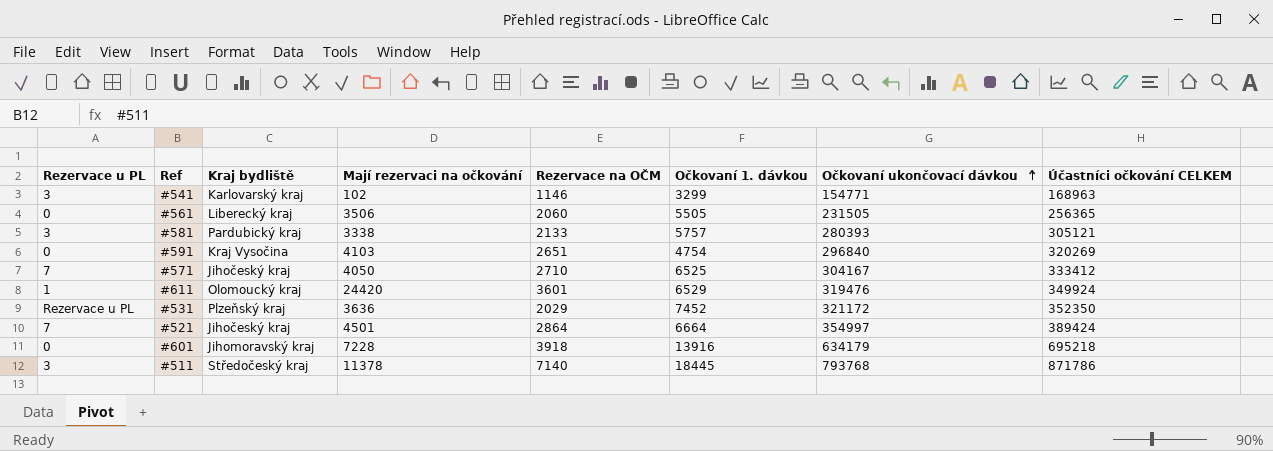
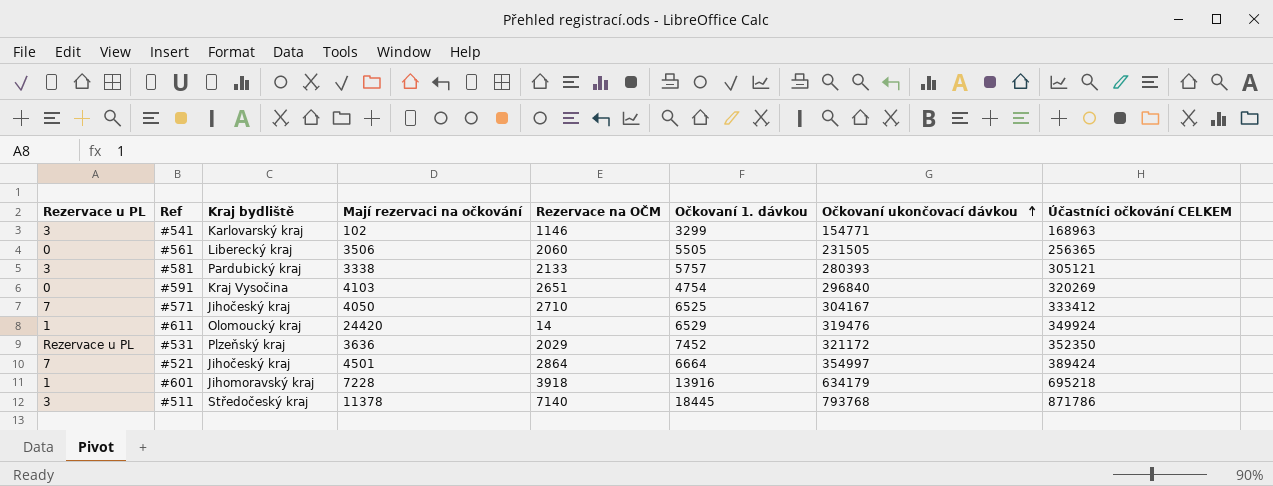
#611 | Rezervace na OČM: 3601 -> 14
#601 | Rezervace u PL: 0 -> 1

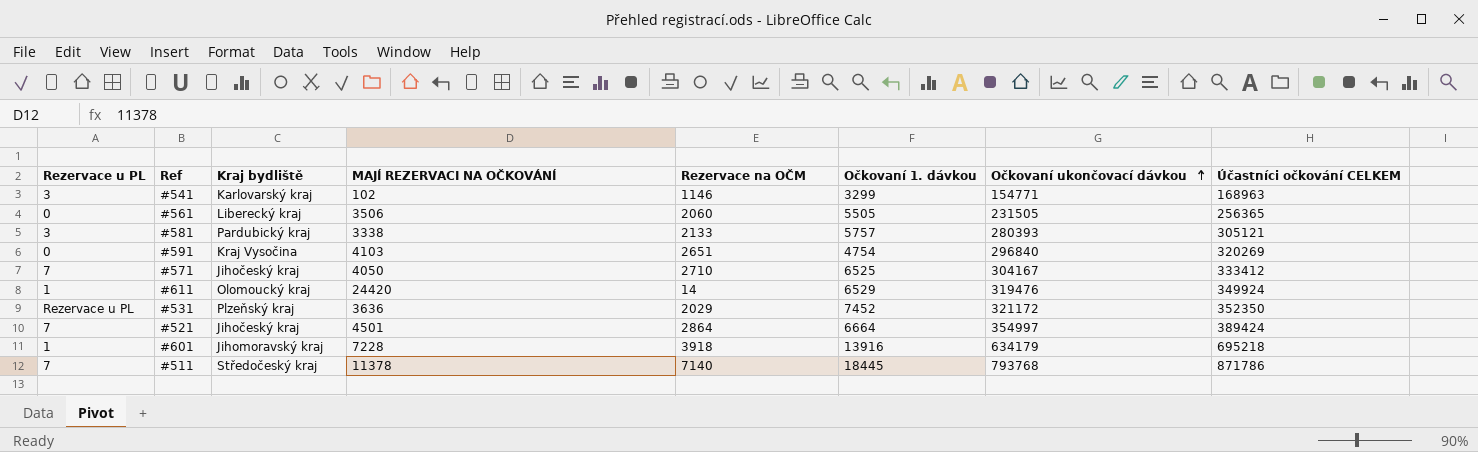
column name: Mají rezervaci na očkování -> MAJÍ REZERVACI NA OČKOVÁNÍ
#511 | Rezervace u PL: 3 -> 7

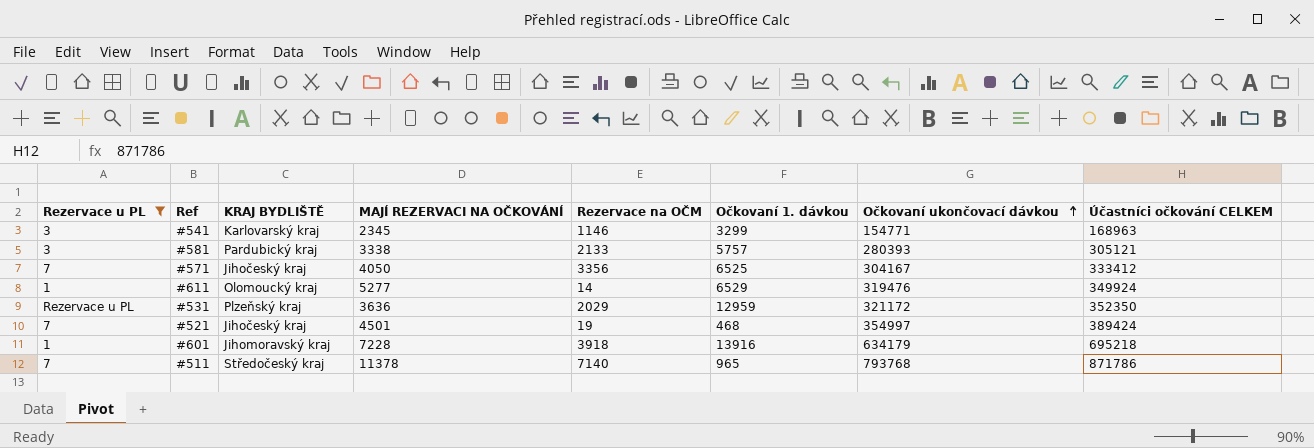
filter: none -> Rezervace u PL != 0
column name: Kraj bydliště -> KRAJ BYDLIŠTĚ
#541 | MAJÍ REZERVACI NA OČKOVÁNÍ: 102 -> 2345
#571 | Rezervace na OČM: 2710 -> 3356
#611 | MAJÍ REZERVACI NA OČKOVÁNÍ: 24420 -> 5277
#531 | Očkovaní 1. dávkou: 7452 -> 12959
#521 | Rezervace na OČM: 2864 -> 19
#521 | Očkovaní 1. dávkou: 6664 -> 468
#511 | Očkovaní 1. dávkou: 18445 -> 965

